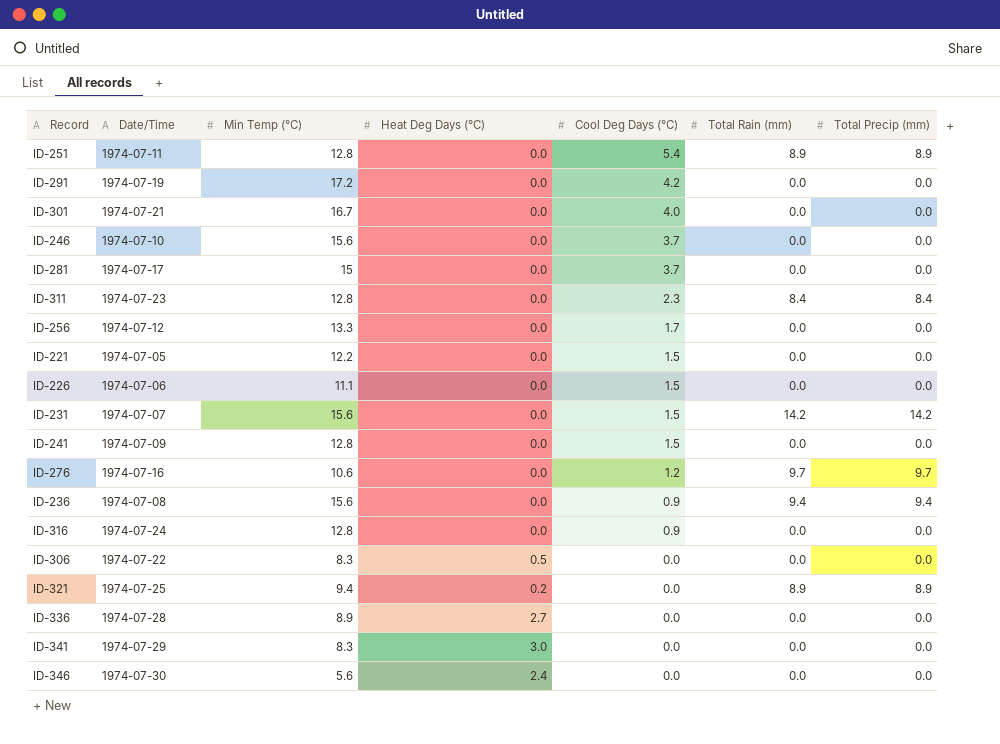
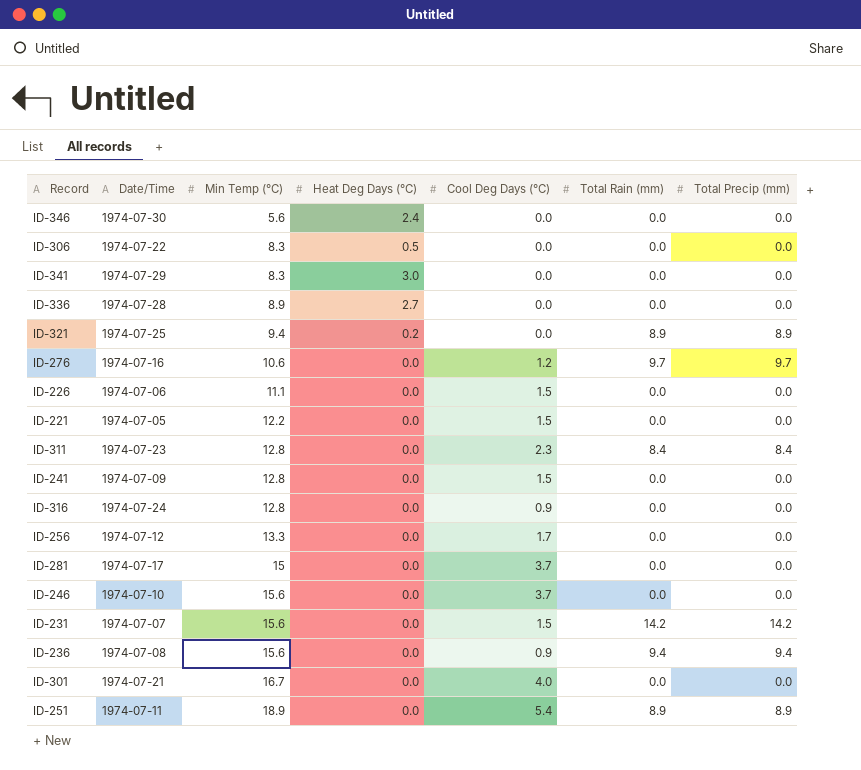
row order: Cool Deg Days (°C) descending -> Min Temp (°C) ascending
row ID-291: 1974-07-19 | 17.2 | 0.0 | 4.2 | 0.0 | 0.0 -> none
ID-251 | Min Temp (°C): 12.8 -> 18.9

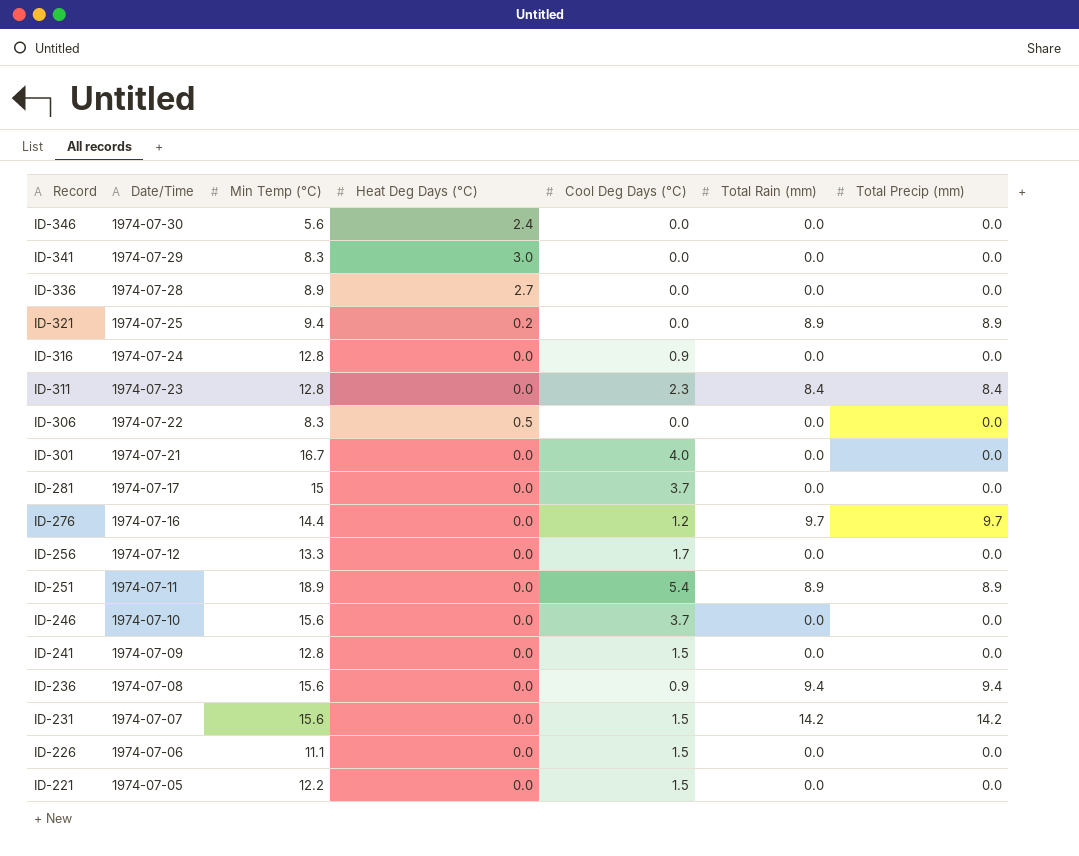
row order: Min Temp (°C) ascending -> Record descending
ID-276 | Min Temp (°C): 10.6 -> 14.4

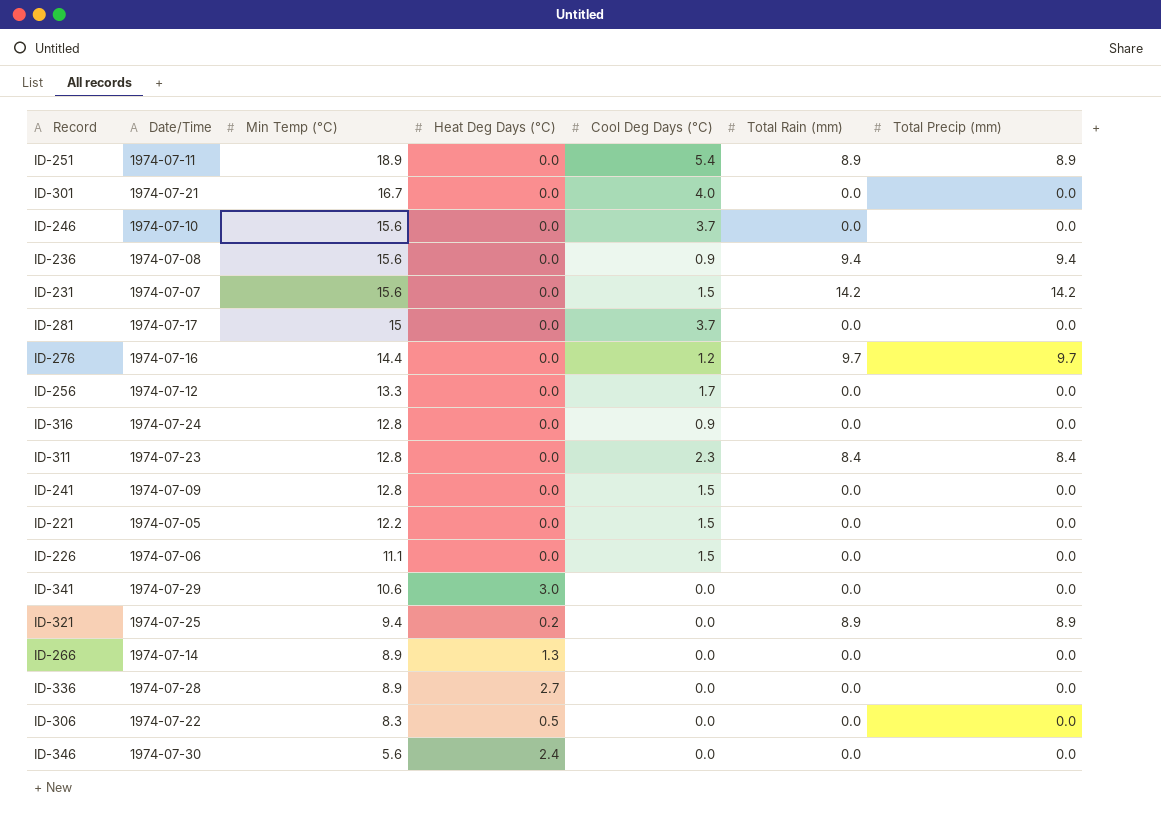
row order: Record descending -> Min Temp (°C) descending
ID-341 | Min Temp (°C): 8.3 -> 10.6
row ID-266: none -> 1974-07-14 | 8.9 | 1.3 | 0.0 | 0.0 | 0.0

